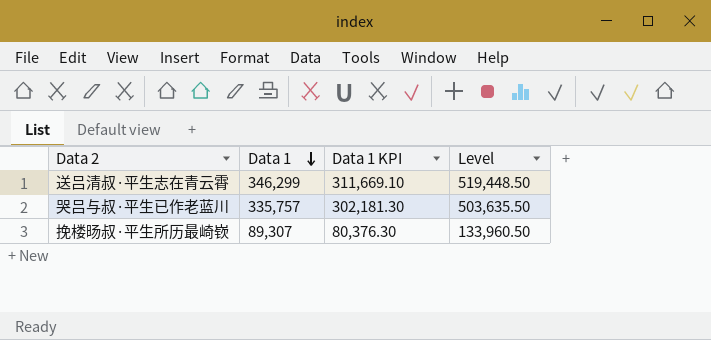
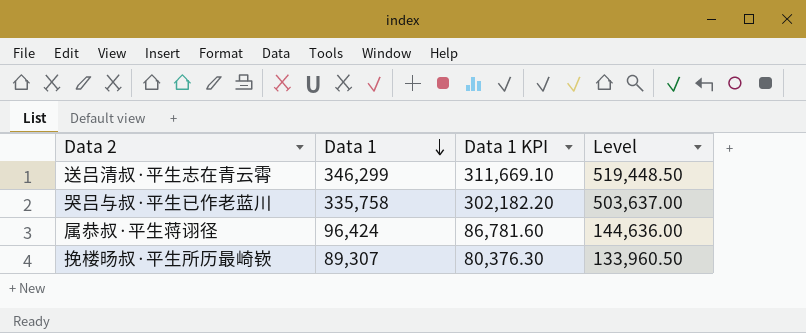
哭吕与叔·平生已作老蓝川 | Data 1: 335,757 -> 335,758
哭吕与叔·平生已作老蓝川 | Data 1 KPI: 302,181.30 -> 302,182.20
哭吕与叔·平生已作老蓝川 | Level: 503,635.50 -> 503,637.00
row 属恭叔·平生蒋诩径: none -> 96,424 | 86,781.60 | 144,636.00

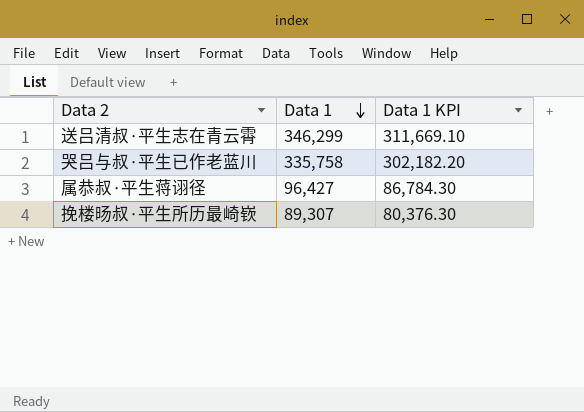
column Level | formula: [Data 1] * 1.5 -> none
属恭叔·平生蒋诩径 | Data 1: 96,424 -> 96,427
属恭叔·平生蒋诩径 | Data 1 KPI: 86,781.60 -> 86,784.30

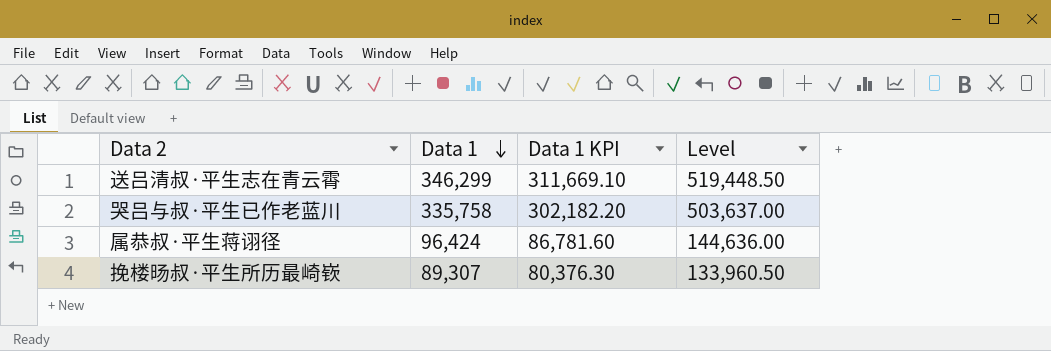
column Level | formula: none -> [Data 1] * 1.5
属恭叔·平生蒋诩径 | Data 1: 96,427 -> 96,424
属恭叔·平生蒋诩径 | Data 1 KPI: 86,784.30 -> 86,781.60

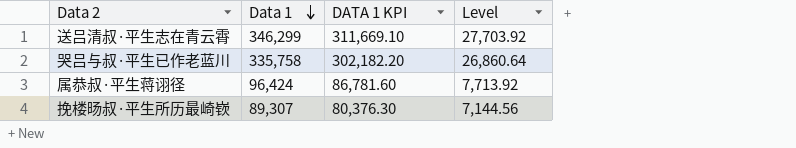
column name: Data 1 KPI -> DATA 1 KPI
column Level | formula: [Data 1] * 1.5 -> [Data 1] * 0.08

